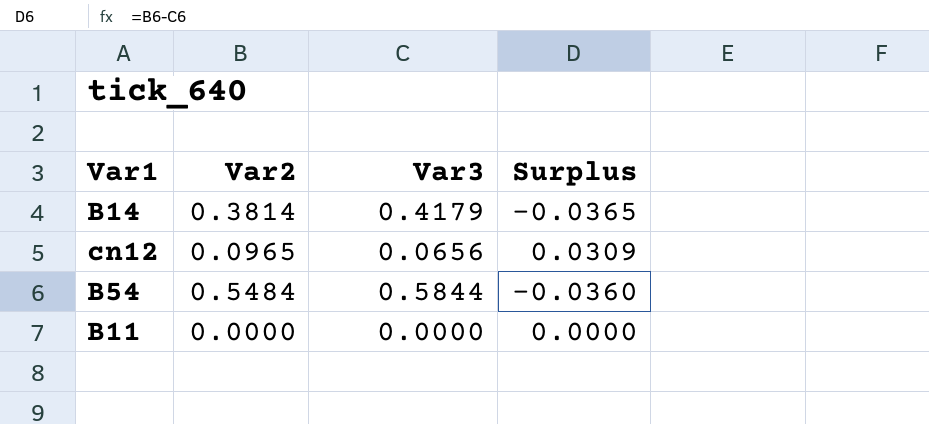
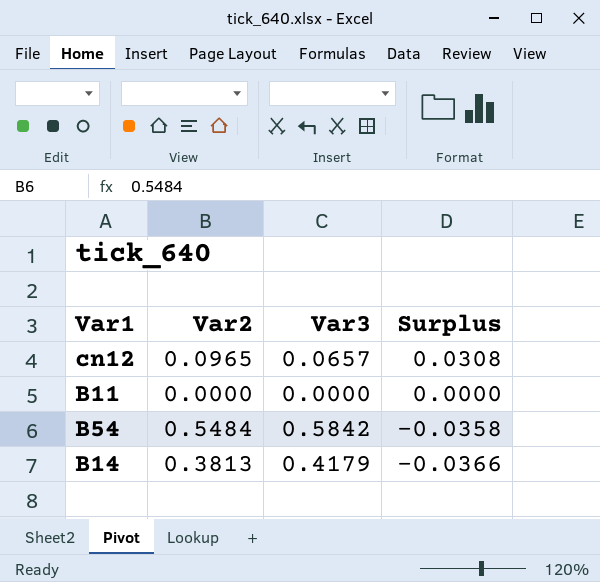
row order: none -> Surplus descending
cn12 | Var3: 0.0656 -> 0.0657
cn12 | Surplus: 0.0309 -> 0.0308
B54 | Var3: 0.5844 -> 0.5842
B54 | Surplus: -0.0360 -> -0.0358
B14 | Var2: 0.3814 -> 0.3813
B14 | Surplus: -0.0365 -> -0.0366

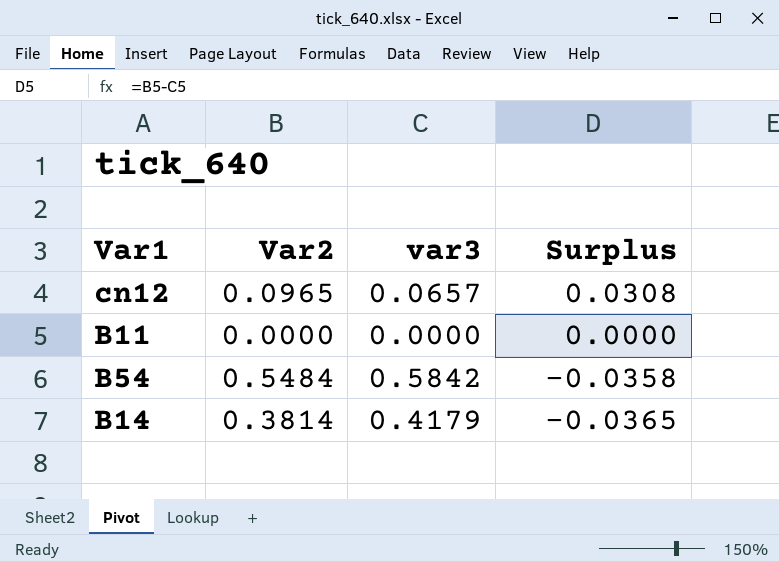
column name: Var3 -> var3
B14 | Var2: 0.3813 -> 0.3814
B14 | Surplus: -0.0366 -> -0.0365

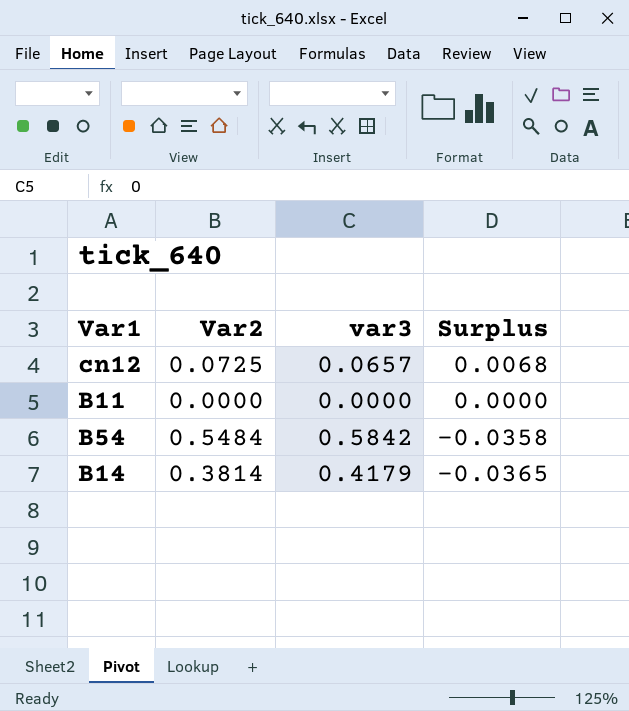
cn12 | Var2: 0.0965 -> 0.0725
cn12 | Surplus: 0.0308 -> 0.0068

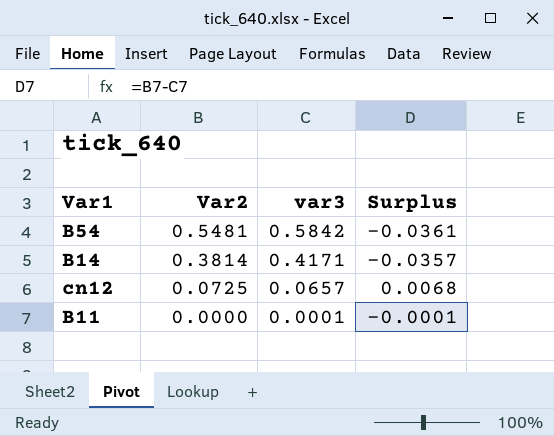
row order: Surplus descending -> Var2 descending
B54 | Var2: 0.5484 -> 0.5481
B54 | Surplus: -0.0358 -> -0.0361
B14 | var3: 0.4179 -> 0.4171
B14 | Surplus: -0.0365 -> -0.0357
B11 | var3: 0.0000 -> 0.0001
B11 | Surplus: 0.0000 -> -0.0001

